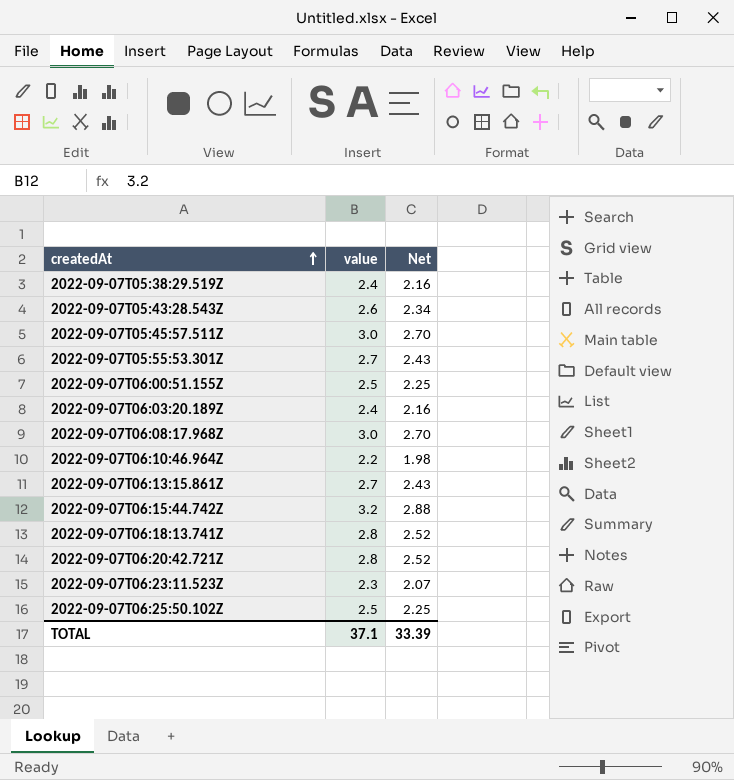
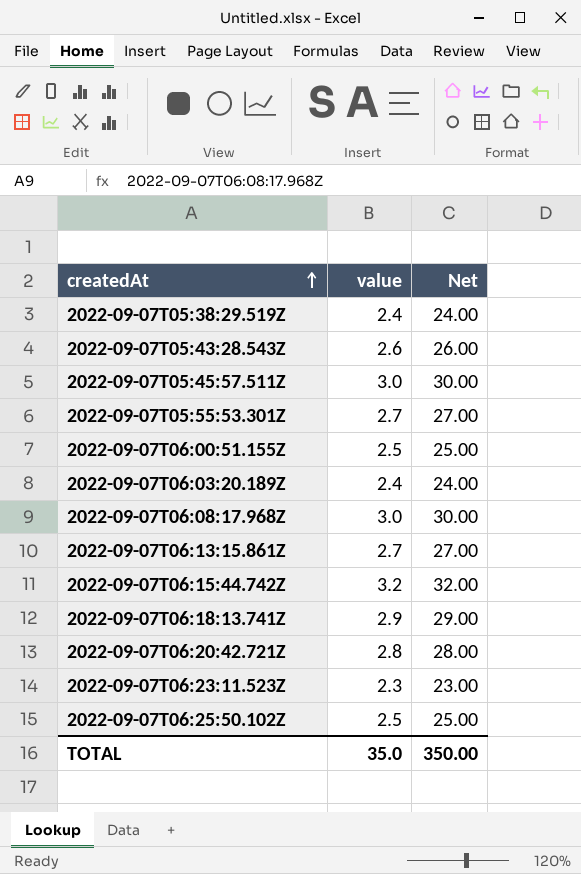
column Net | formula: [value] * 0.9 -> [value] * 10
row 2022-09-07T06:10:46.964Z: 2.2 | 1.98 -> none
2022-09-07T06:18:13.741Z | value: 2.8 -> 2.9
TOTAL | value: 37.1 -> 35.0
TOTAL | Net: 33.39 -> 350.00

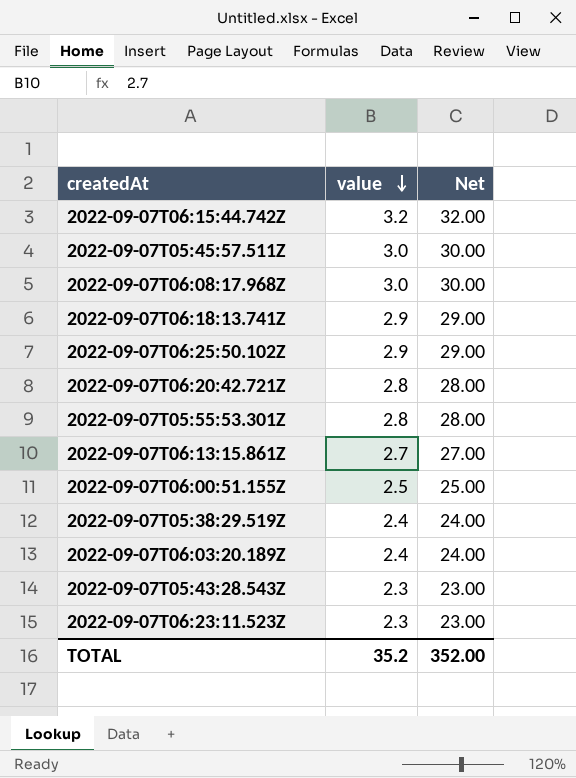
row order: createdAt ascending -> value descending
2022-09-07T06:25:50.102Z | value: 2.5 -> 2.9
2022-09-07T06:25:50.102Z | Net: 25.00 -> 29.00
2022-09-07T05:55:53.301Z | value: 2.7 -> 2.8
2022-09-07T05:55:53.301Z | Net: 27.00 -> 28.00
2022-09-07T05:43:28.543Z | value: 2.6 -> 2.3
2022-09-07T05:43:28.543Z | Net: 26.00 -> 23.00
TOTAL | value: 35.0 -> 35.2
TOTAL | Net: 350.00 -> 352.00

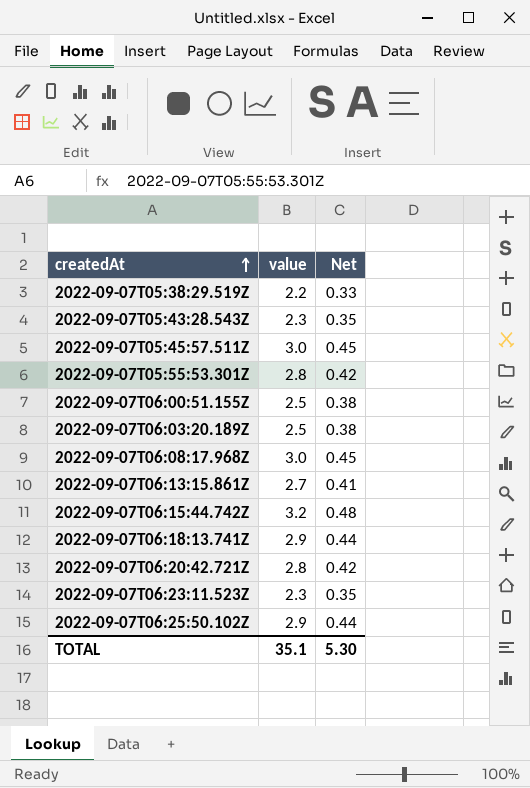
row order: value descending -> createdAt ascending
column Net | formula: [value] * 10 -> [value] * 0.15
2022-09-07T05:38:29.519Z | value: 2.4 -> 2.2
2022-09-07T06:03:20.189Z | value: 2.4 -> 2.5
TOTAL | value: 35.2 -> 35.1
TOTAL | Net: 352.00 -> 5.30

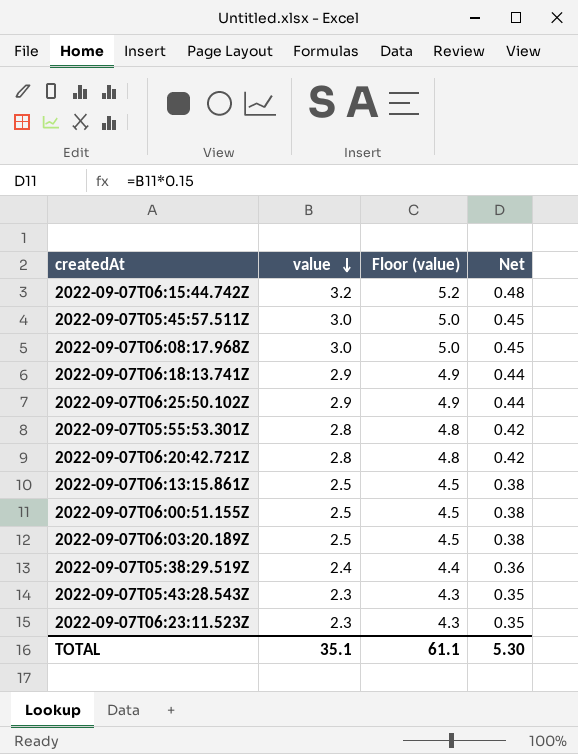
row order: createdAt ascending -> value descending
column Floor (value) | formula: none -> [value] + 2
2022-09-07T06:13:15.861Z | value: 2.7 -> 2.5
2022-09-07T06:13:15.861Z | Net: 0.41 -> 0.38
2022-09-07T05:38:29.519Z | value: 2.2 -> 2.4
2022-09-07T05:38:29.519Z | Net: 0.33 -> 0.36

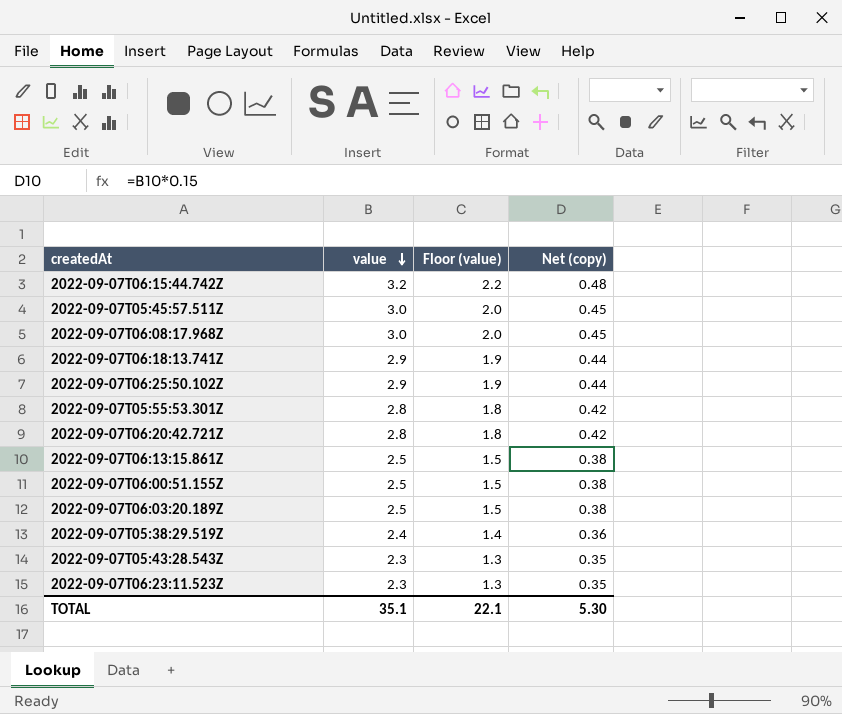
column Floor (value) | formula: [value] + 2 -> [value] - 1
column name: Net -> Net (copy)
TOTAL | Floor (value): 61.1 -> 22.1

